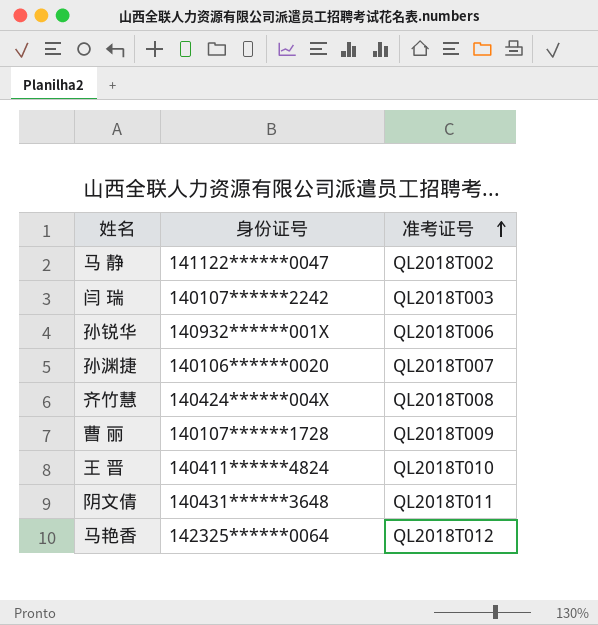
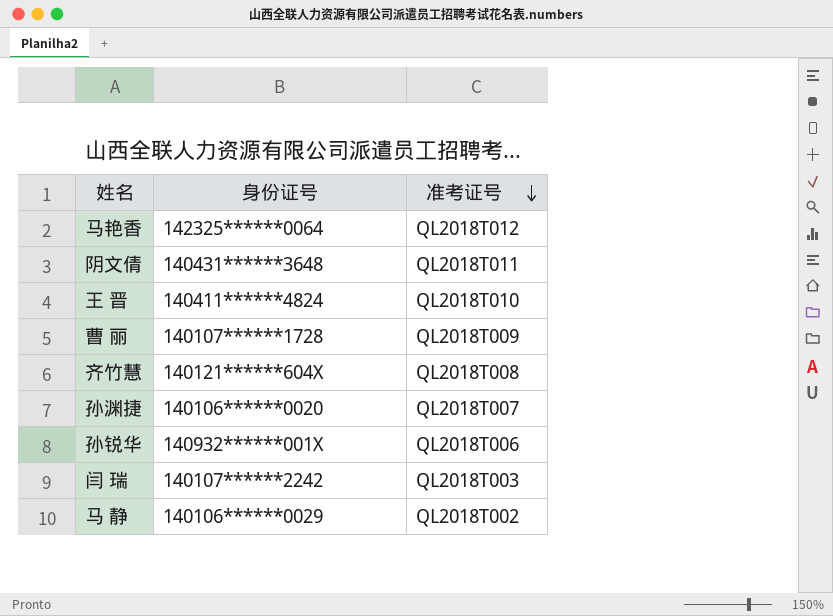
row order: 准考证号 ascending -> 准考证号 descending
齐竹慧 | 身份证号: 140424******004X -> 140121******604X
马 静 | 身份证号: 141122******0047 -> 140106******0029

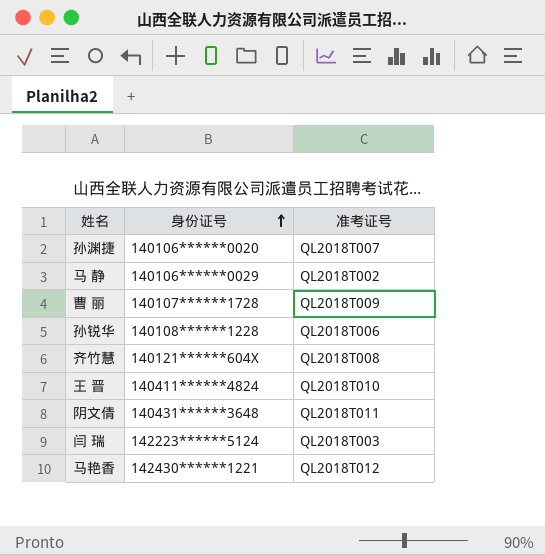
row order: 准考证号 descending -> 身份证号 ascending
孙锐华 | 身份证号: 140932******001X -> 140108******1228
闫 瑞 | 身份证号: 140107******2242 -> 142223******5124
马艳香 | 身份证号: 142325******0064 -> 142430******1221

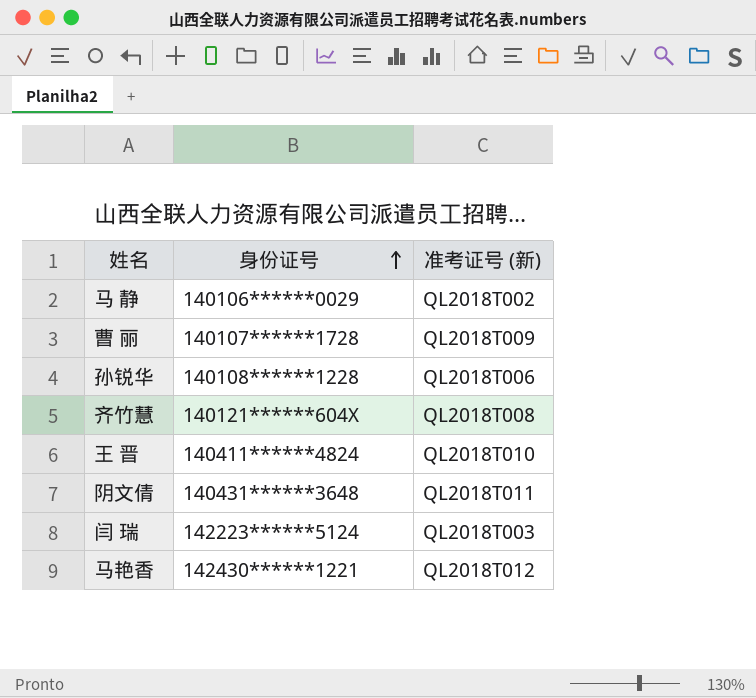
column name: 准考证号 -> 准考证号 (新)
row 孙渊捷: 140106******0020 | QL2018T007 -> none

